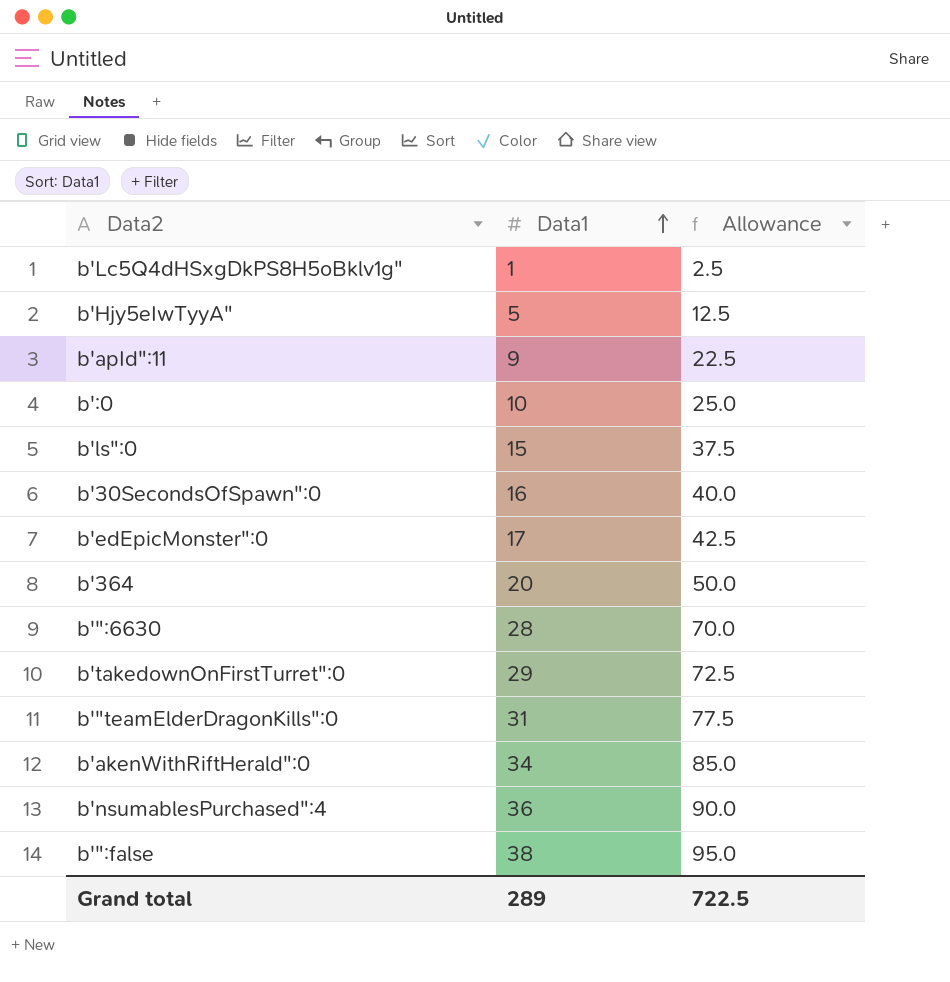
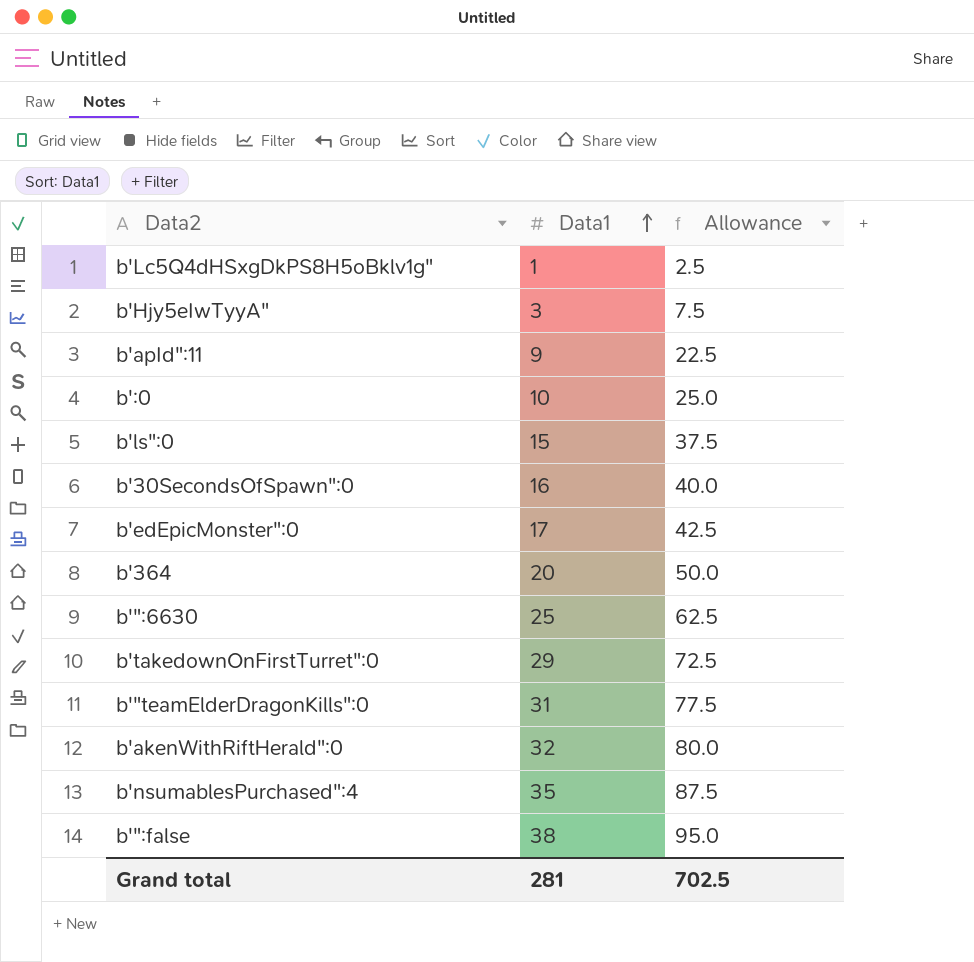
b'Hjy5eIwTyyA" | Data1: 5 -> 3
b'Hjy5eIwTyyA" | Allowance: 12.5 -> 7.5
b'":6630 | Data1: 28 -> 25
b'":6630 | Allowance: 70.0 -> 62.5
b'akenWithRiftHerald":0 | Data1: 34 -> 32
b'akenWithRiftHerald":0 | Allowance: 85.0 -> 80.0
b'nsumablesPurchased":4 | Data1: 36 -> 35
b'nsumablesPurchased":4 | Allowance: 90.0 -> 87.5
Grand total | Data1: 289 -> 281
Grand total | Allowance: 722.5 -> 702.5

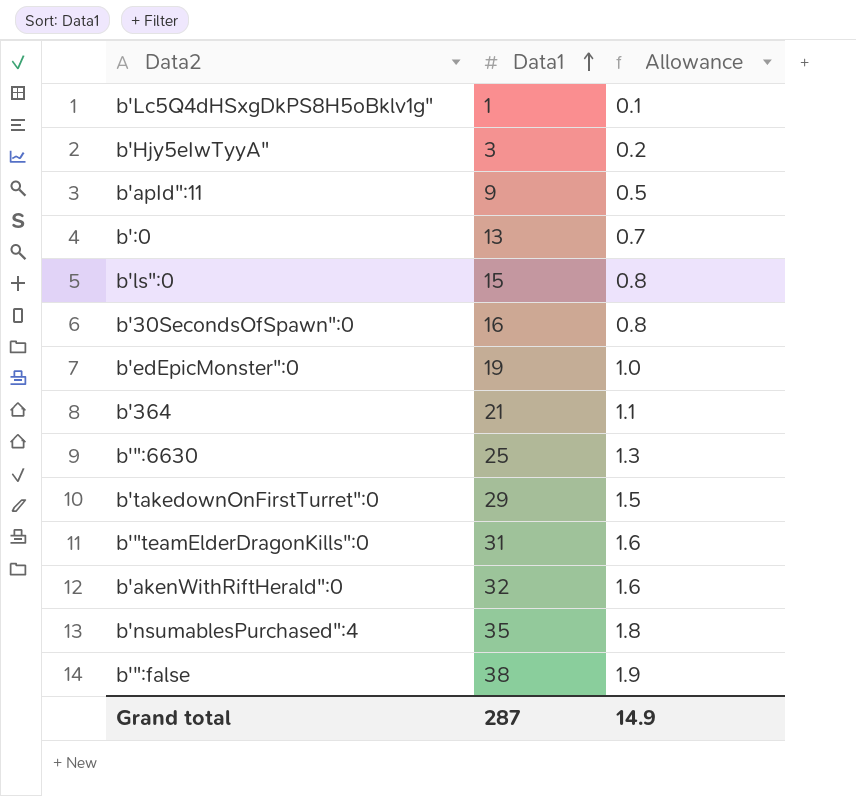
column Allowance | formula: [Data1] * 2.5 -> [Data1] * 0.05
b':0 | Data1: 10 -> 13
b'edEpicMonster":0 | Data1: 17 -> 19
b'364 | Data1: 20 -> 21
Grand total | Data1: 281 -> 287
Grand total | Allowance: 702.5 -> 14.9

